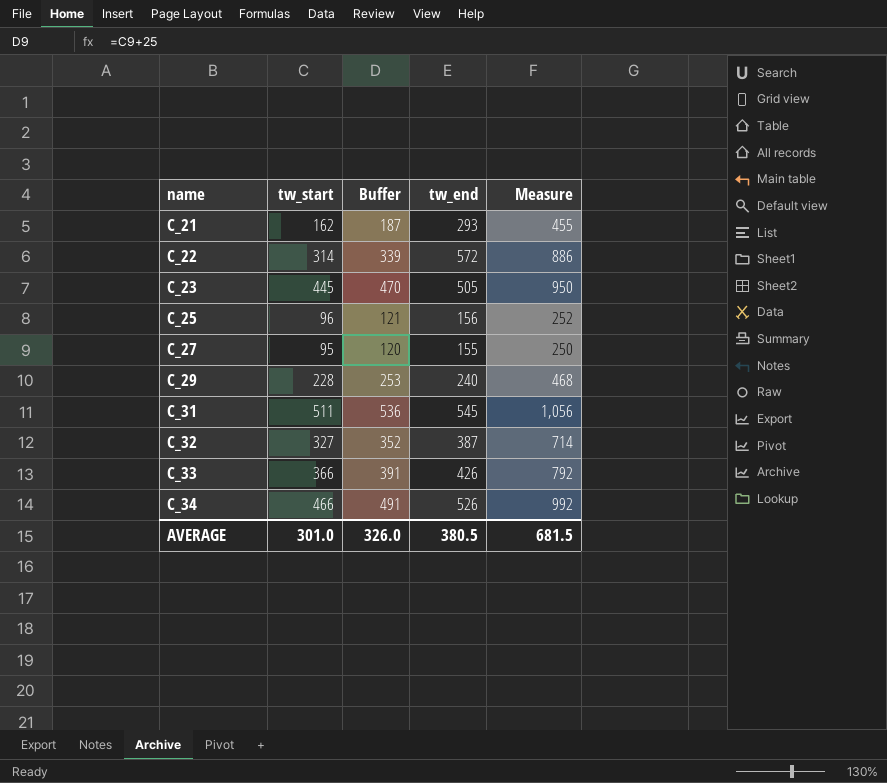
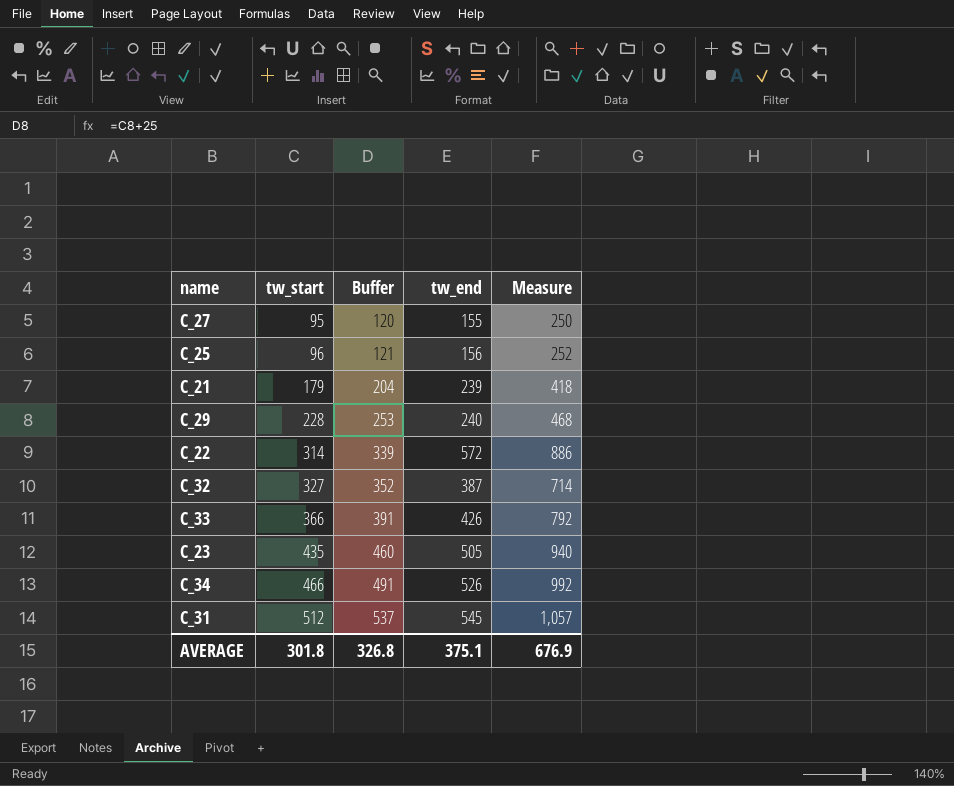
row order: name ascending -> tw_start ascending
C_21 | tw_start: 162 -> 179
C_21 | Buffer: 187 -> 204
C_21 | tw_end: 293 -> 239
C_21 | Measure: 455 -> 418
C_23 | tw_start: 445 -> 435
C_23 | Buffer: 470 -> 460
C_23 | Measure: 950 -> 940
C_31 | tw_start: 511 -> 512
C_31 | Buffer: 536 -> 537
C_31 | Measure: 1,056 -> 1,057
AVERAGE | tw_start: 301.0 -> 301.8
AVERAGE | Buffer: 326.0 -> 326.8
AVERAGE | tw_end: 380.5 -> 375.1
AVERAGE | Measure: 681.5 -> 676.9

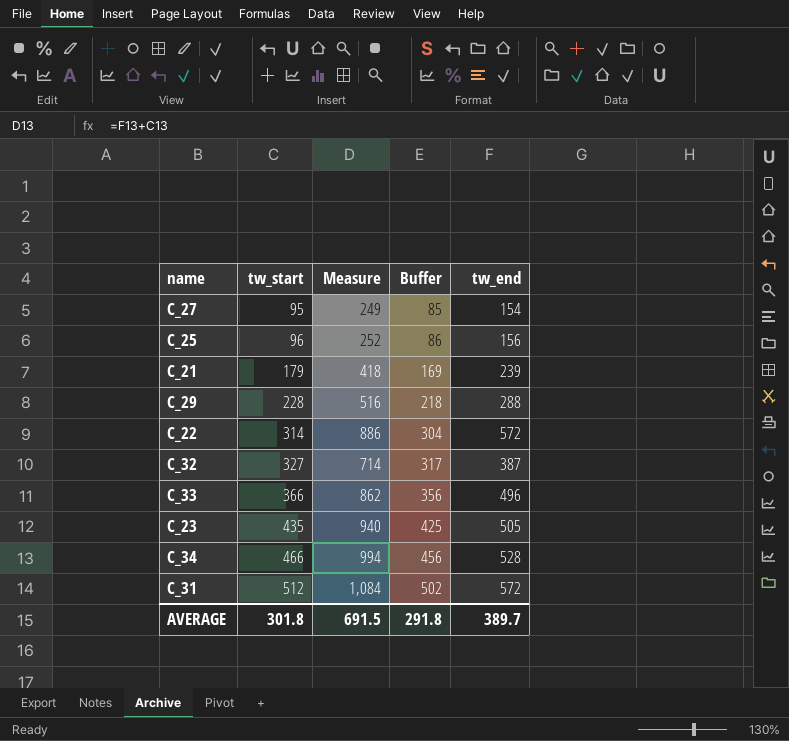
column Measure | position: 5 -> 3
column Buffer | formula: [tw_start] + 25 -> [tw_start] - 10
C_27 | Measure: 250 -> 249
C_27 | tw_end: 155 -> 154
C_29 | Measure: 468 -> 516
C_29 | tw_end: 240 -> 288
C_33 | Measure: 792 -> 862
C_33 | tw_end: 426 -> 496
C_34 | Measure: 992 -> 994
C_34 | tw_end: 526 -> 528
C_31 | Measure: 1,057 -> 1,084
C_31 | tw_end: 545 -> 572
AVERAGE | Measure: 676.9 -> 691.5
AVERAGE | Buffer: 326.8 -> 291.8
AVERAGE | tw_end: 375.1 -> 389.7

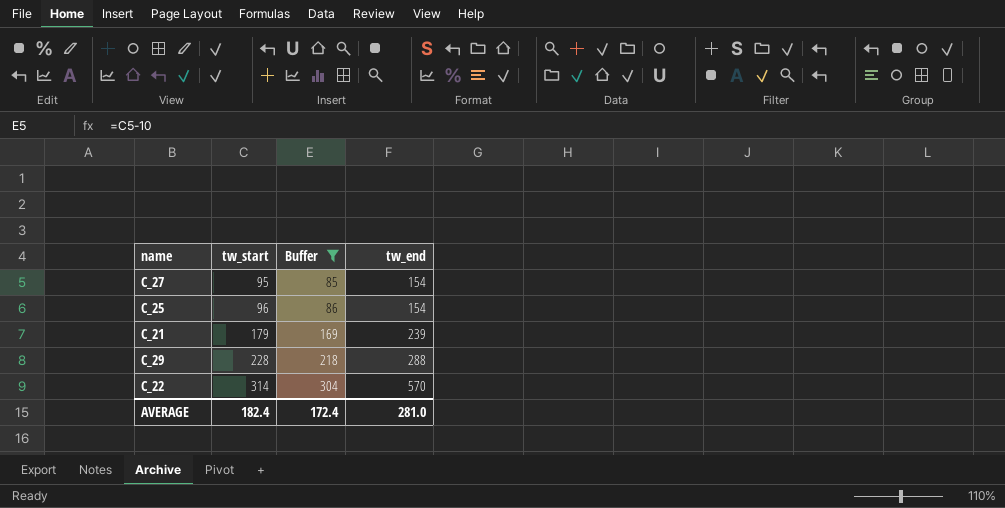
filter: none -> Buffer <= 304
column Measure | formula: [tw_start] + [tw_end] -> none
C_25 | tw_end: 156 -> 154
C_22 | tw_end: 572 -> 570
AVERAGE | tw_start: 301.8 -> 182.4
AVERAGE | Buffer: 291.8 -> 172.4
AVERAGE | tw_end: 389.7 -> 281.0

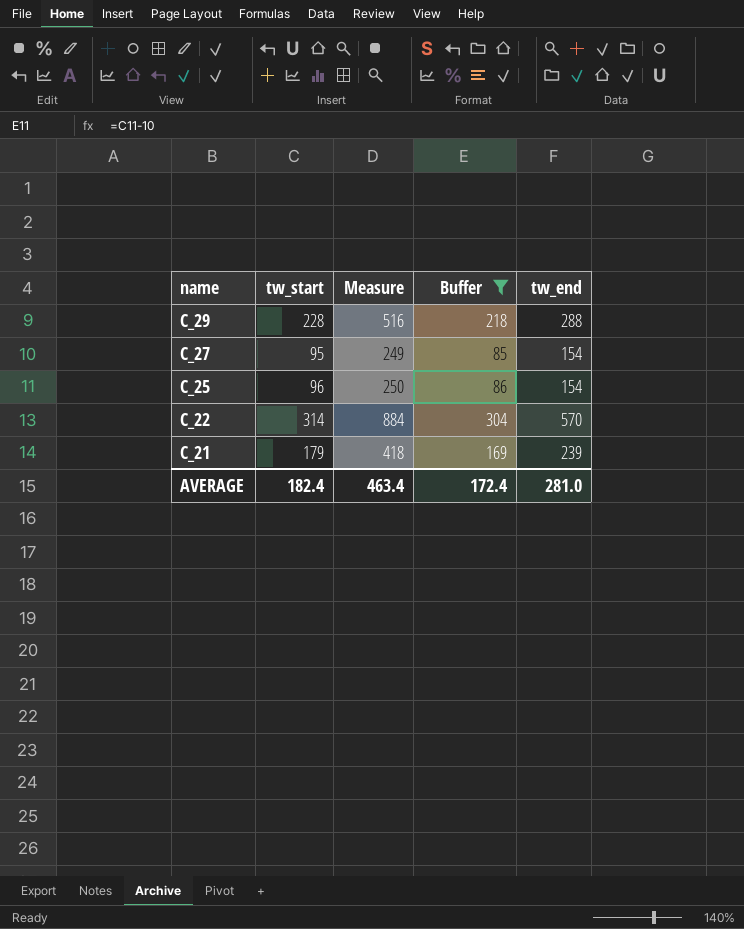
row order: tw_start ascending -> name descending
column Measure | formula: none -> [tw_start] + [tw_end]

